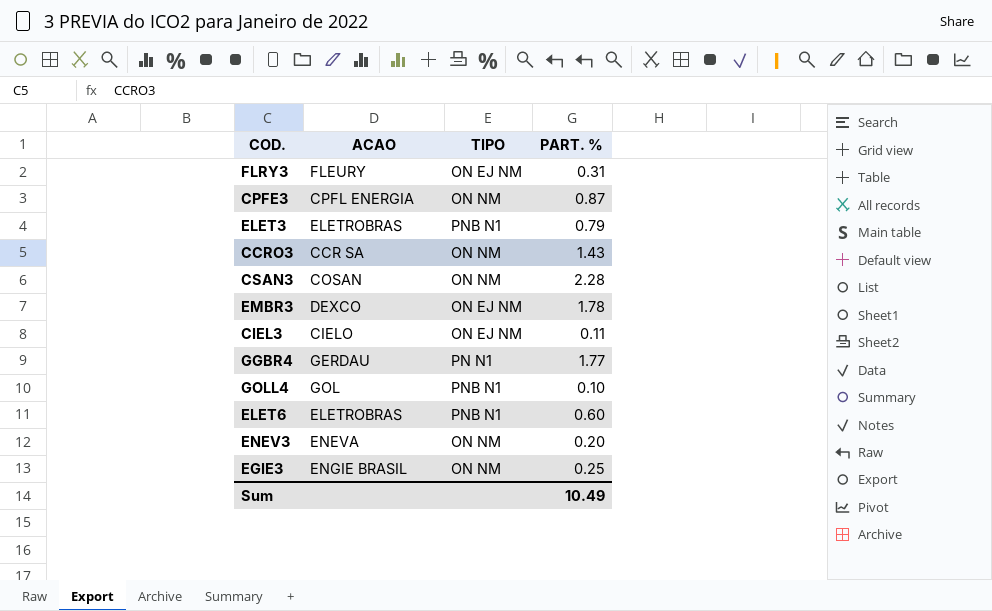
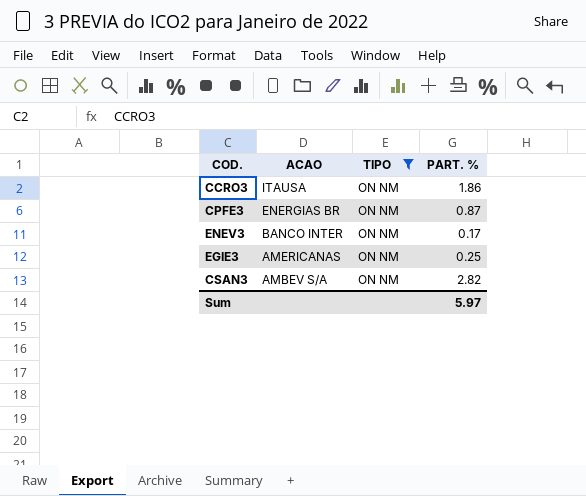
filter: none -> TIPO = ON NM
row order: none -> ACAO descending
CCRO3 | ACAO: CCR SA -> ITAUSA
CCRO3 | PART. %: 1.43 -> 1.86
CPFE3 | ACAO: CPFL ENERGIA -> ENERGIAS BR
ENEV3 | ACAO: ENEVA -> BANCO INTER
ENEV3 | PART. %: 0.20 -> 0.17
EGIE3 | ACAO: ENGIE BRASIL -> AMERICANAS
CSAN3 | ACAO: COSAN -> AMBEV S/A
CSAN3 | PART. %: 2.28 -> 2.82
Sum | PART. %: 10.49 -> 5.97

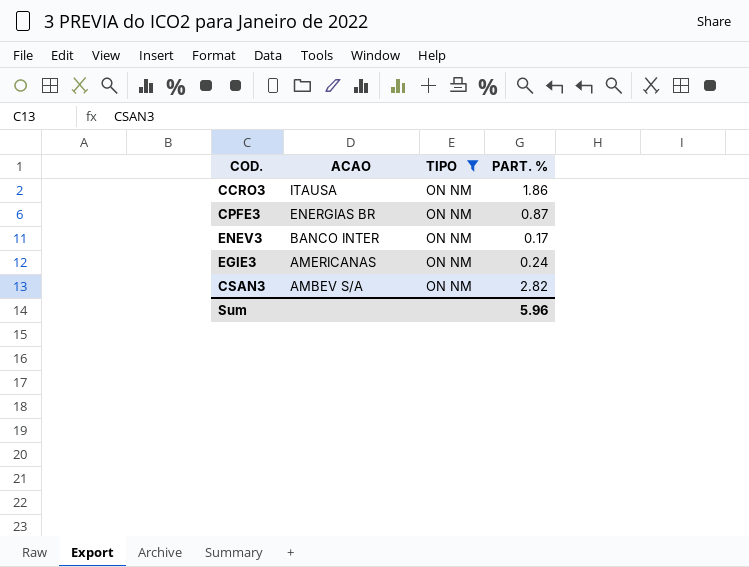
EGIE3 | PART. %: 0.25 -> 0.24
Sum | PART. %: 5.97 -> 5.96

